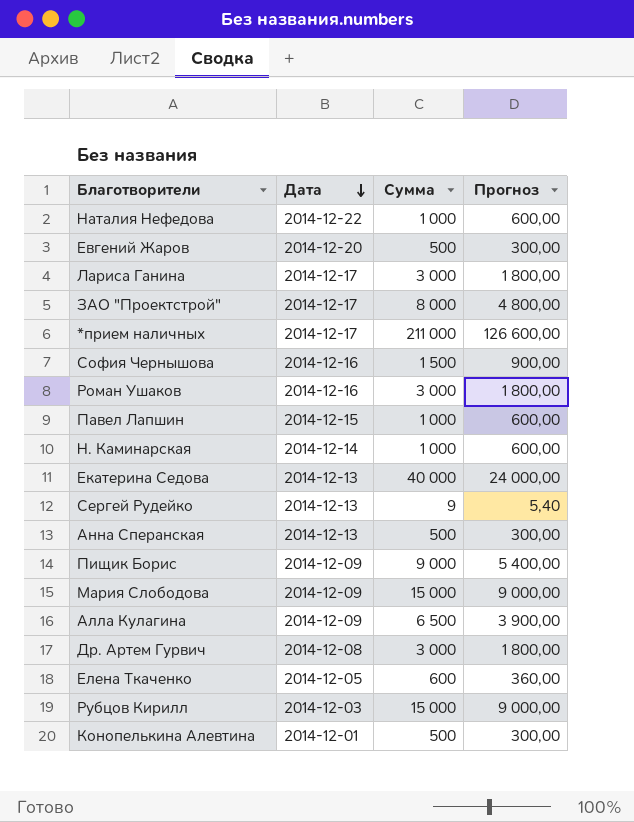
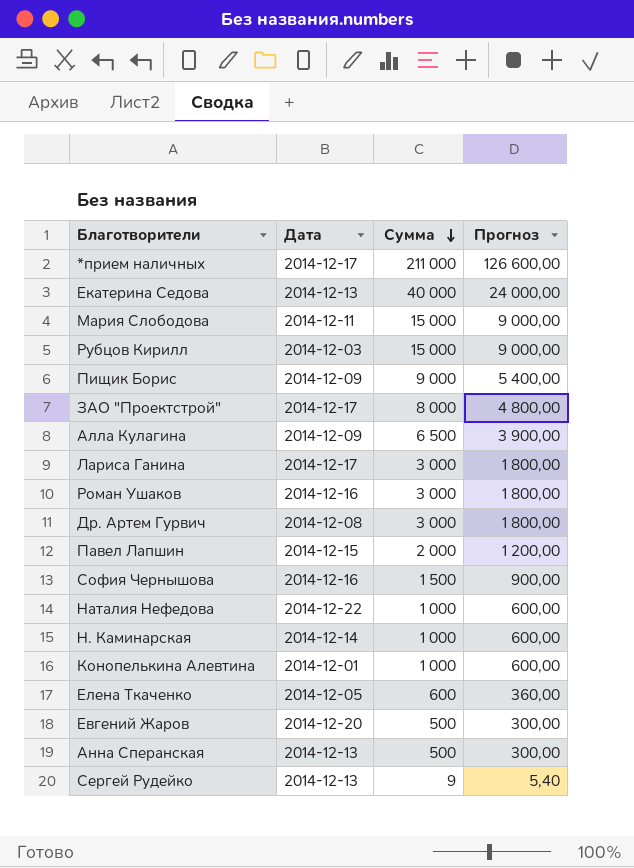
row order: Дата descending -> Сумма descending
Мария Слободова | Дата: 2014-12-09 -> 2014-12-11
Павел Лапшин | Сумма: 1 000 -> 2 000
Павел Лапшин | Прогноз: 600,00 -> 1 200,00
Конопелькина Алевтина | Сумма: 500 -> 1 000
Конопелькина Алевтина | Прогноз: 300,00 -> 600,00

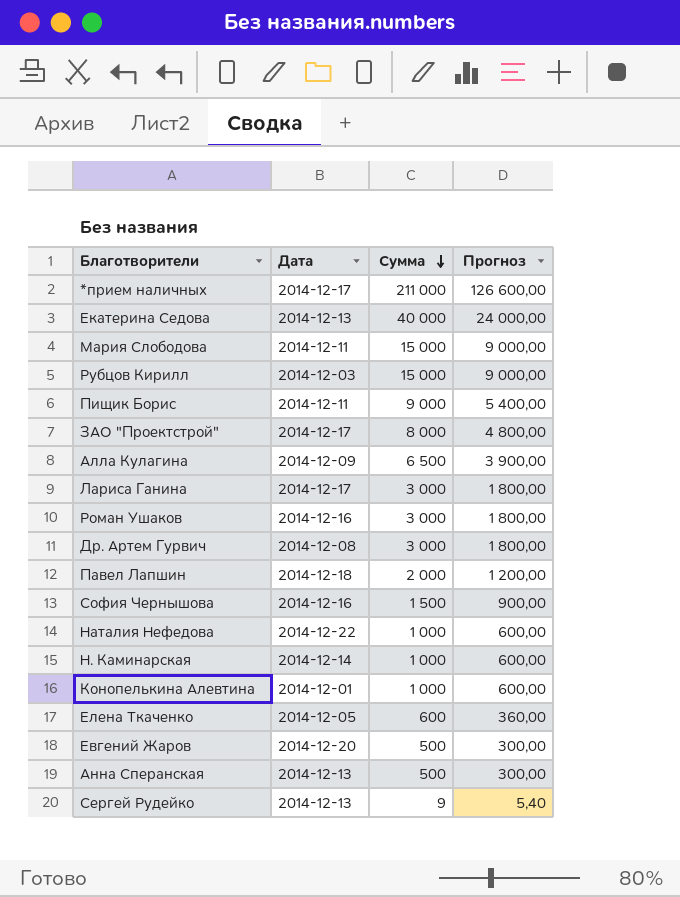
Пищик Борис | Дата: 2014-12-09 -> 2014-12-11
Павел Лапшин | Дата: 2014-12-15 -> 2014-12-18

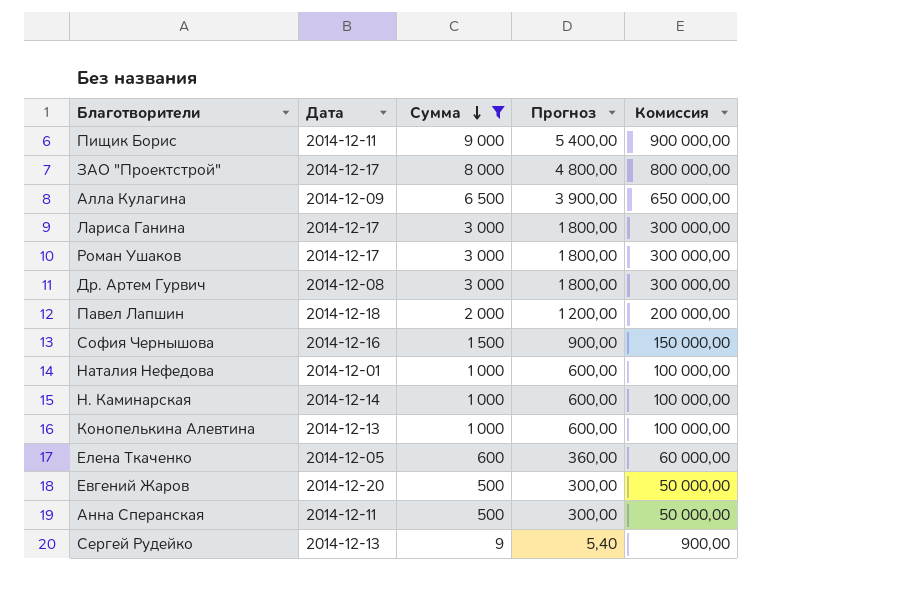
filter: none -> Сумма <= 9 000
column Комиссия | formula: none -> [Сумма] * 100
Роман Ушаков | Дата: 2014-12-16 -> 2014-12-17
Наталия Нефедова | Дата: 2014-12-22 -> 2014-12-01
Конопелькина Алевтина | Дата: 2014-12-01 -> 2014-12-13
Анна Сперанская | Дата: 2014-12-13 -> 2014-12-11

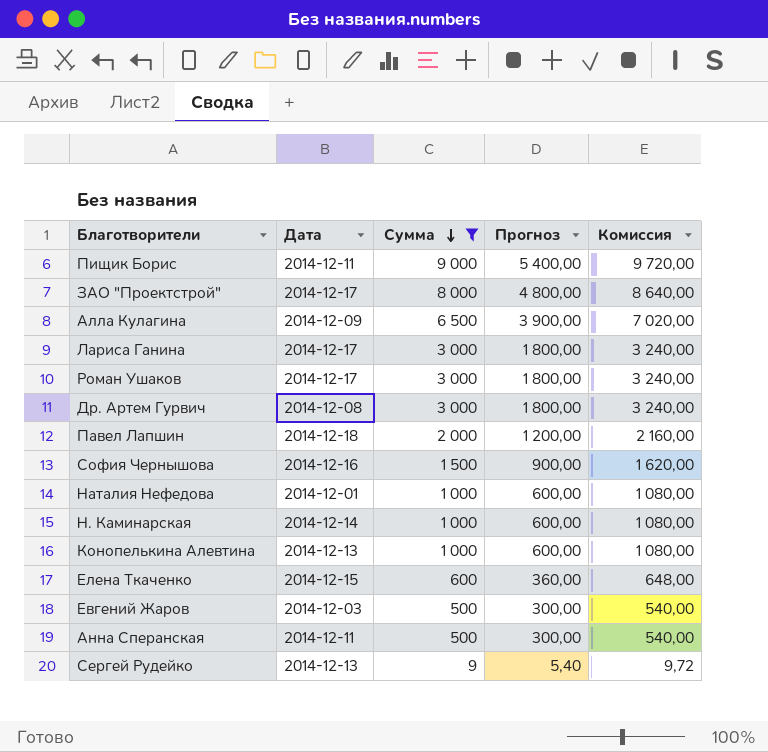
column Комиссия | formula: [Сумма] * 100 -> [Сумма] * 1,08
Елена Ткаченко | Дата: 2014-12-05 -> 2014-12-15
Евгений Жаров | Дата: 2014-12-20 -> 2014-12-03

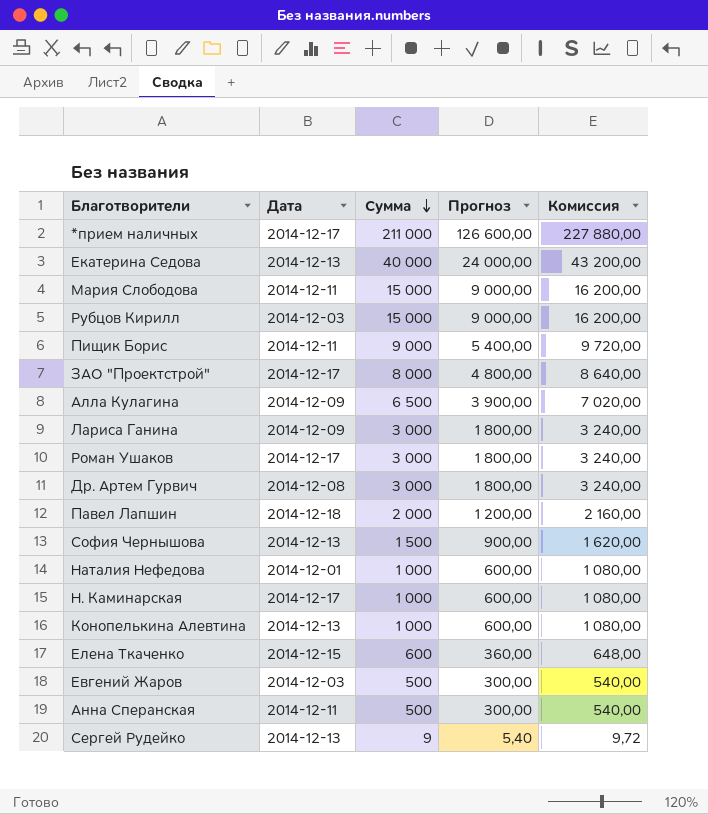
filter: Сумма <= 9 000 -> none
Лариса Ганина | Дата: 2014-12-17 -> 2014-12-09
София Чернышова | Дата: 2014-12-16 -> 2014-12-13
Н. Каминарская | Дата: 2014-12-14 -> 2014-12-17

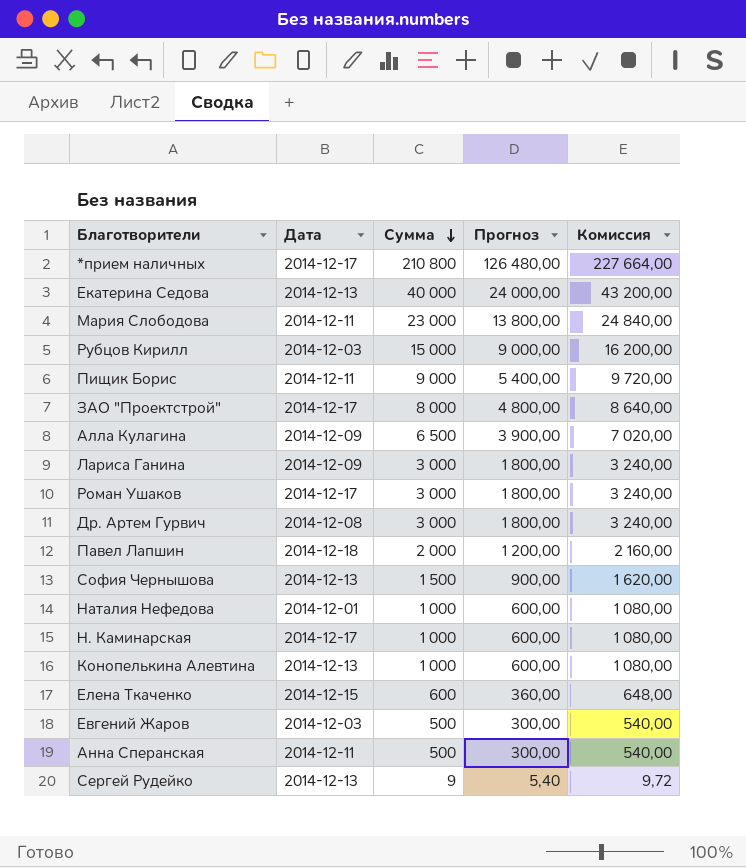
*прием наличных | Сумма: 211 000 -> 210 800
*прием наличных | Прогноз: 126 600,00 -> 126 480,00
*прием наличных | Комиссия: 227 880,00 -> 227 664,00
Мария Слободова | Сумма: 15 000 -> 23 000
Мария Слободова | Прогноз: 9 000,00 -> 13 800,00
Мария Слободова | Комиссия: 16 200,00 -> 24 840,00

